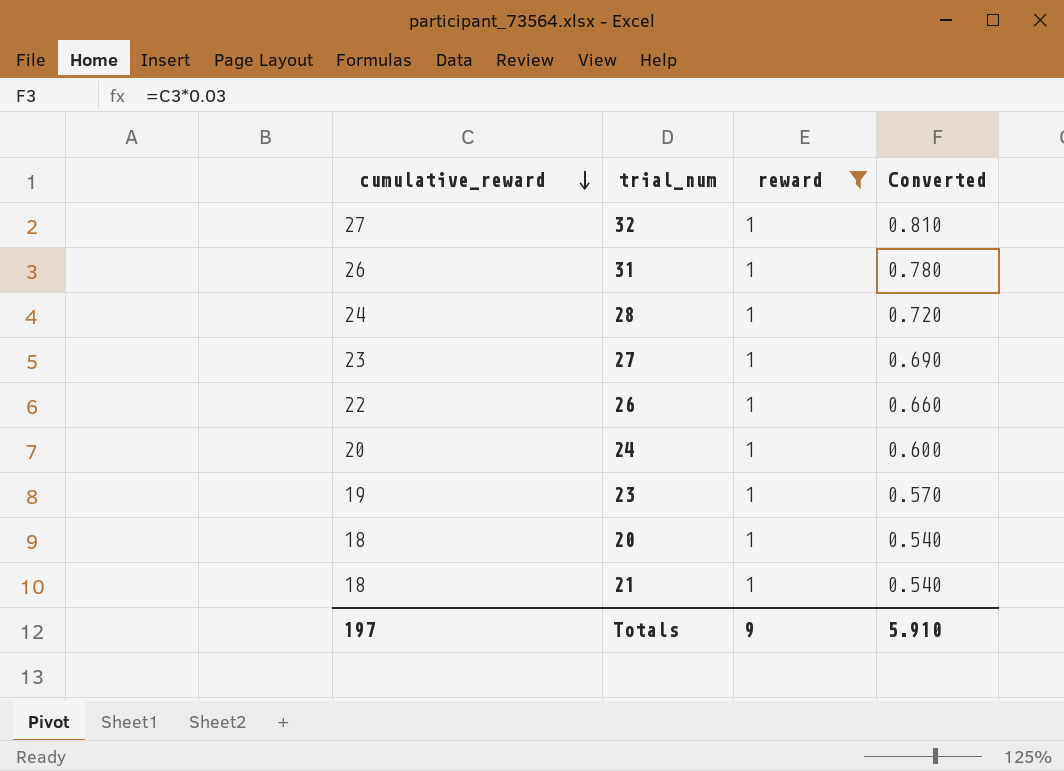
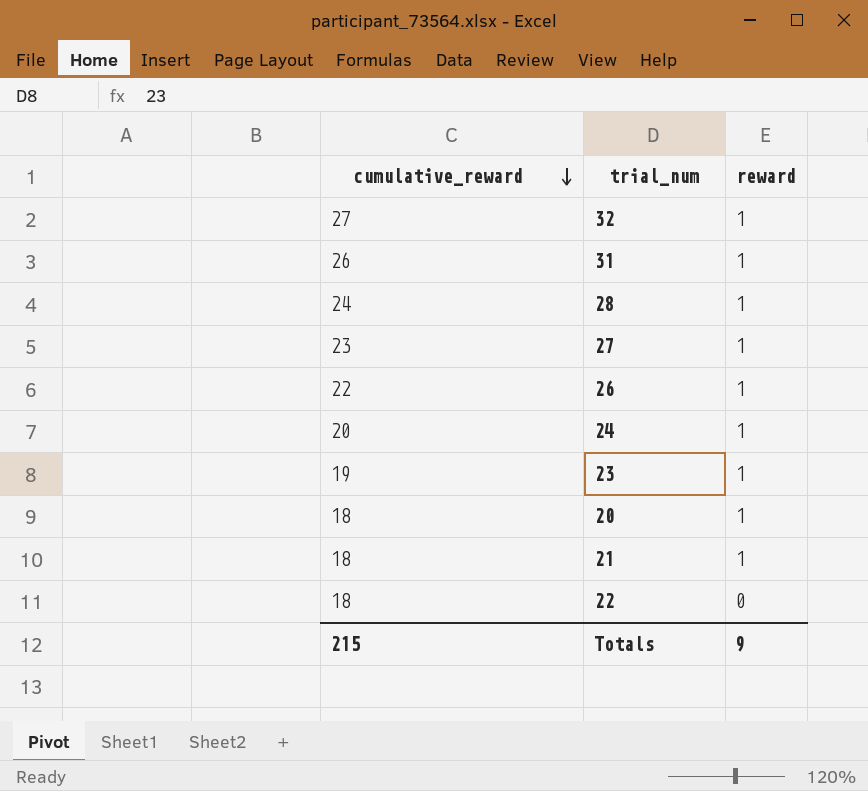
filter: reward = 1 -> none
column Converted | formula: [cumulative_reward] * 0.03 -> none
Totals | cumulative_reward: 197 -> 215

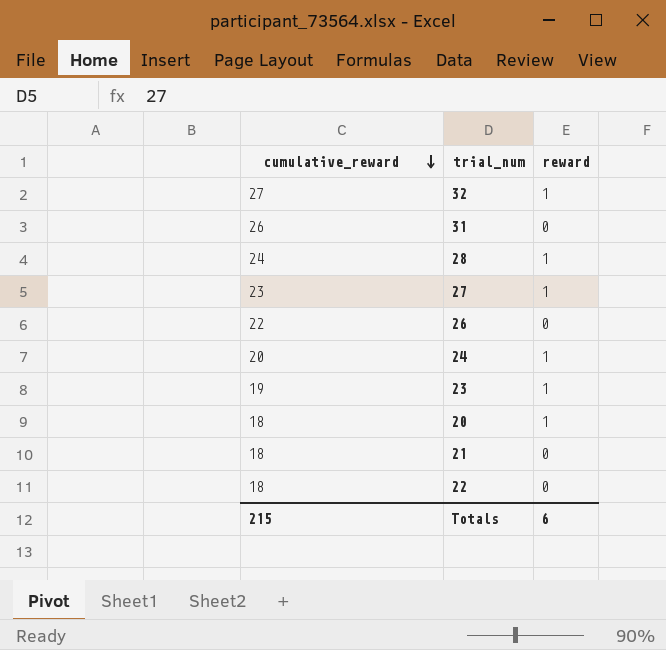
31 | reward: 1 -> 0
26 | reward: 1 -> 0
21 | reward: 1 -> 0
Totals | reward: 9 -> 6

